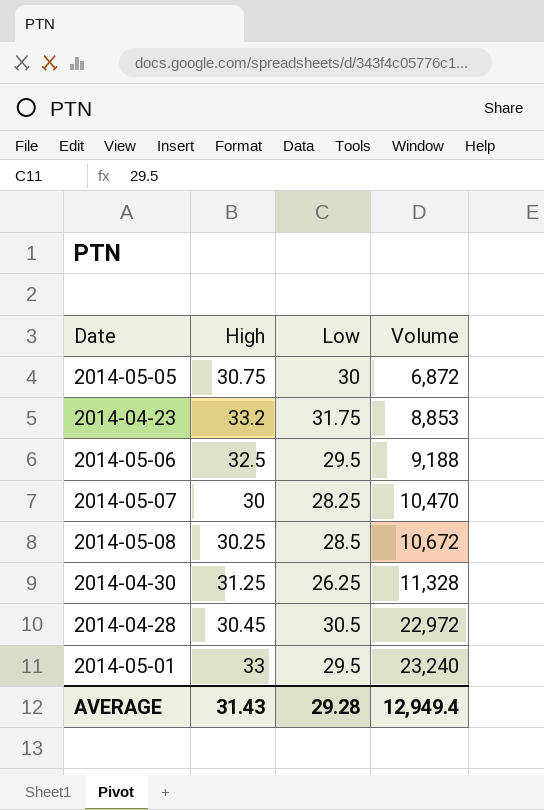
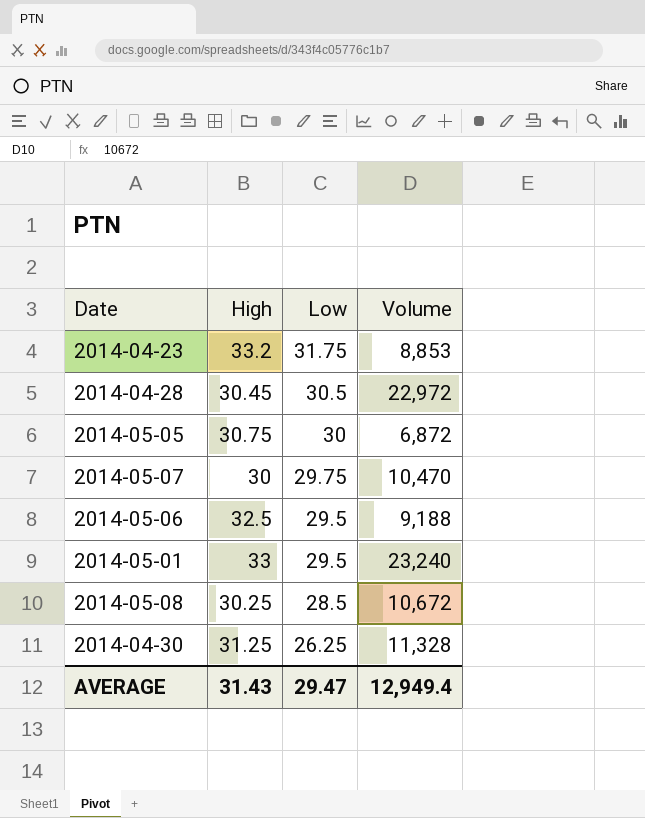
row order: Volume ascending -> Low descending
2014-05-07 | Low: 28.25 -> 29.75
AVERAGE | Low: 29.28 -> 29.47

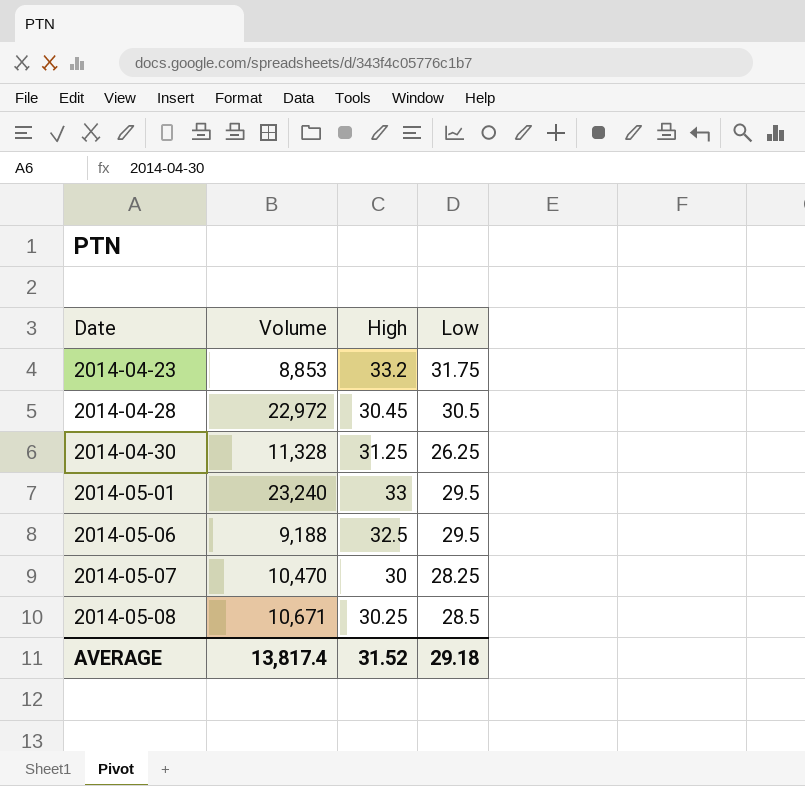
row order: Low descending -> Date ascending
column Volume | position: 4 -> 2
row 2014-05-05: 30.75 | 30 | 6,872 -> none
2014-05-07 | Low: 29.75 -> 28.25
2014-05-08 | Volume: 10,672 -> 10,671
AVERAGE | Volume: 12,949.4 -> 13,817.4
AVERAGE | High: 31.43 -> 31.52
AVERAGE | Low: 29.47 -> 29.18

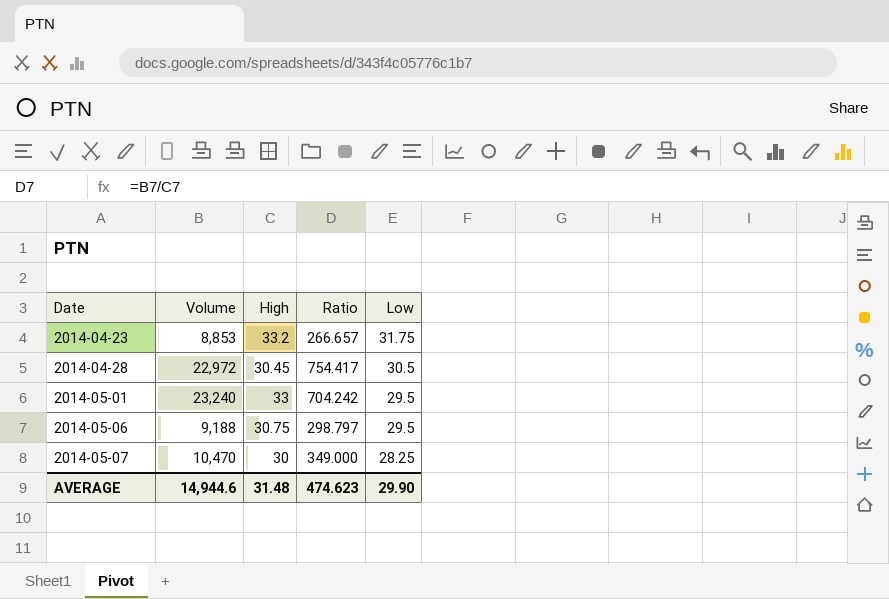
column Ratio | formula: none -> [Volume] / [High]
row 2014-04-30: 11,328 | 31.25 | 26.25 -> none
row 2014-05-08: 10,671 | 30.25 | 28.5 -> none
2014-05-06 | High: 32.5 -> 30.75
AVERAGE | Volume: 13,817.4 -> 14,944.6
AVERAGE | High: 31.52 -> 31.48
AVERAGE | Low: 29.18 -> 29.90

